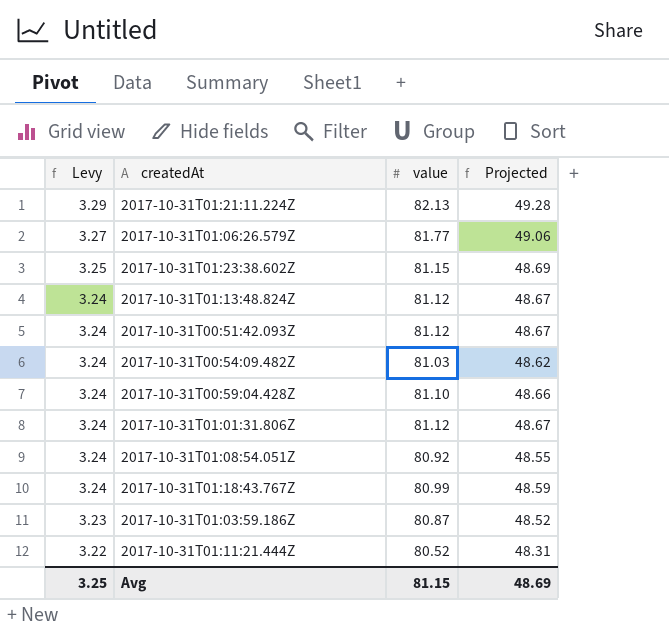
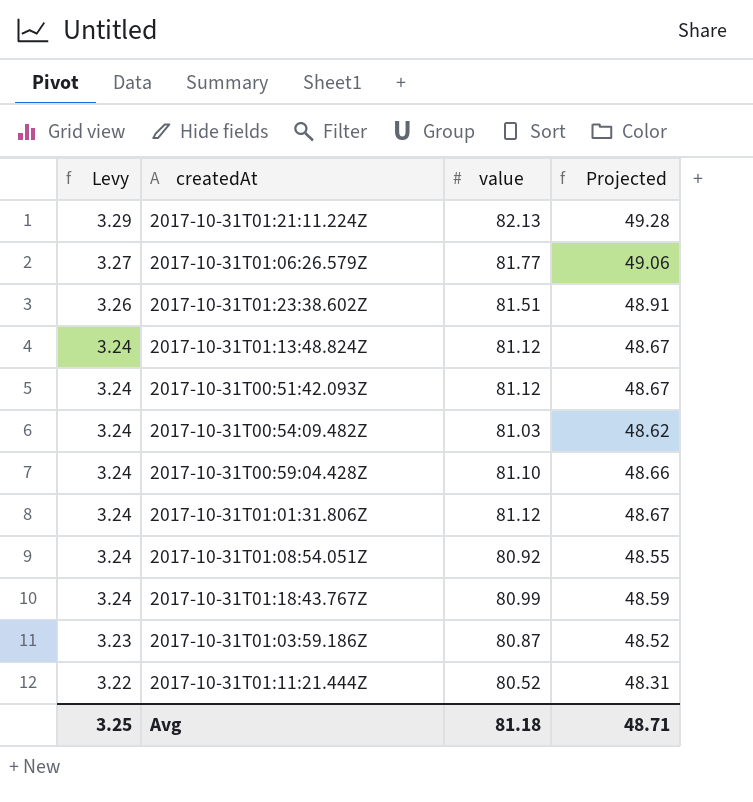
2017-10-31T01:23:38.602Z | Levy: 3.25 -> 3.26
2017-10-31T01:23:38.602Z | value: 81.15 -> 81.51
2017-10-31T01:23:38.602Z | Projected: 48.69 -> 48.91
Avg | value: 81.15 -> 81.18
Avg | Projected: 48.69 -> 48.71

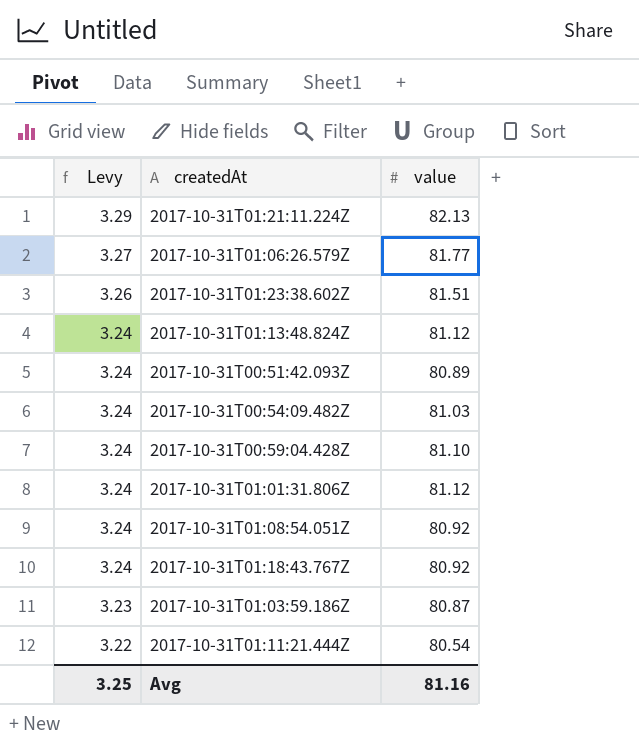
column Projected | formula: [value] * 0.6 -> none
2017-10-31T00:51:42.093Z | value: 81.12 -> 80.89
2017-10-31T01:18:43.767Z | value: 80.99 -> 80.92
2017-10-31T01:11:21.444Z | value: 80.52 -> 80.54
Avg | value: 81.18 -> 81.16

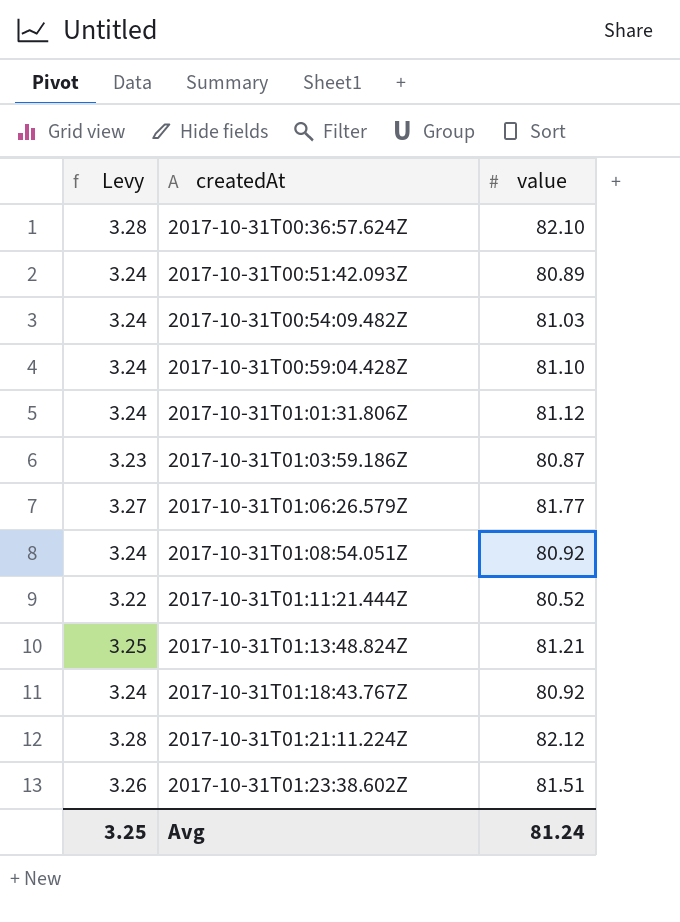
row order: Levy descending -> createdAt ascending
row 2017-10-31T00:36:57.624Z: none -> 3.28 | 82.10
2017-10-31T01:11:21.444Z | value: 80.54 -> 80.52
2017-10-31T01:13:48.824Z | Levy: 3.24 -> 3.25
2017-10-31T01:13:48.824Z | value: 81.12 -> 81.21
2017-10-31T01:21:11.224Z | Levy: 3.29 -> 3.28
2017-10-31T01:21:11.224Z | value: 82.13 -> 82.12
Avg | value: 81.16 -> 81.24

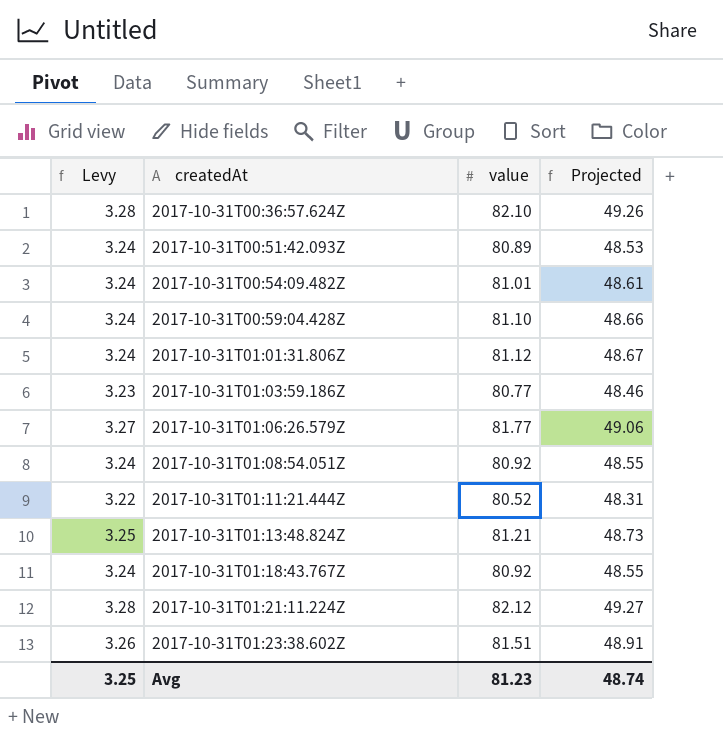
column Projected | formula: none -> [value] * 0.6
2017-10-31T00:54:09.482Z | value: 81.03 -> 81.01
2017-10-31T01:03:59.186Z | value: 80.87 -> 80.77
Avg | value: 81.24 -> 81.23

